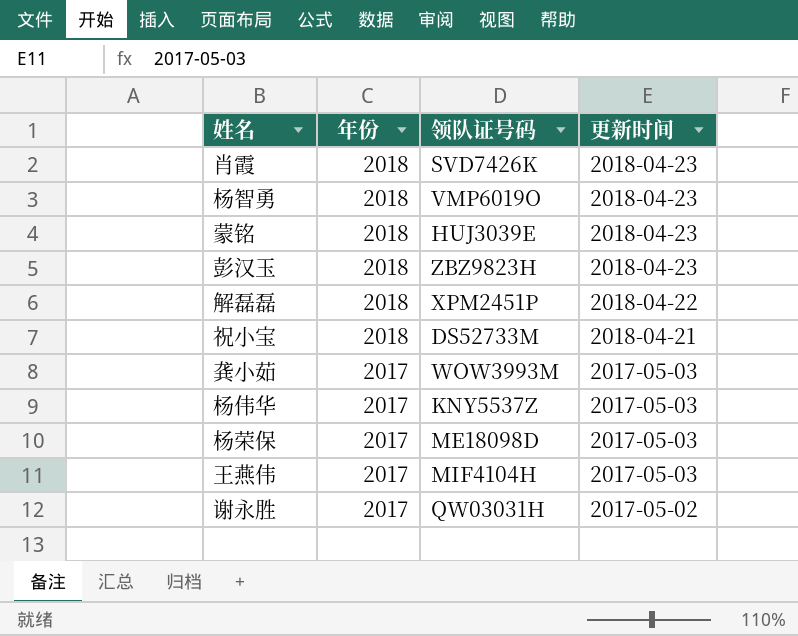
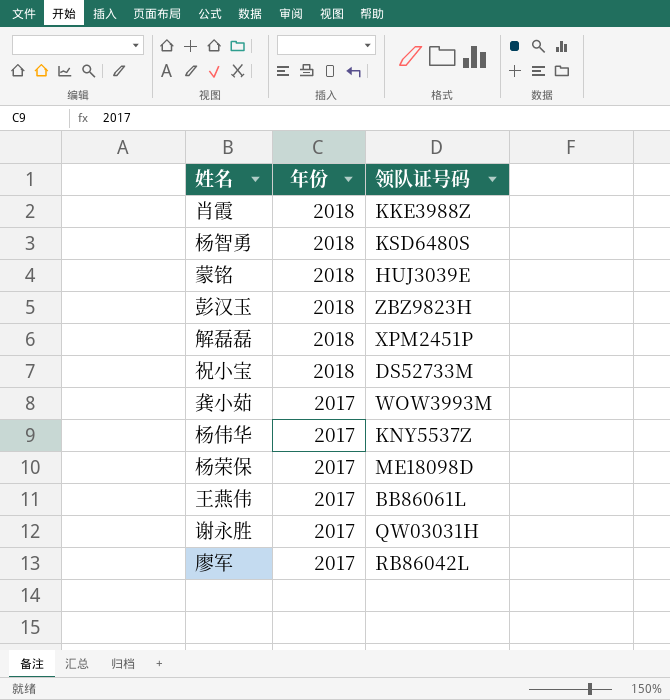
column 更新时间 | position: 4 -> none
肖霞 | 领队证号码: SVD7426K -> KKE3988Z
杨智勇 | 领队证号码: VMP6019O -> KSD6480S
王燕伟 | 领队证号码: MIF4104H -> BB86061L
row 廖军: none -> 2017 | RB86042L

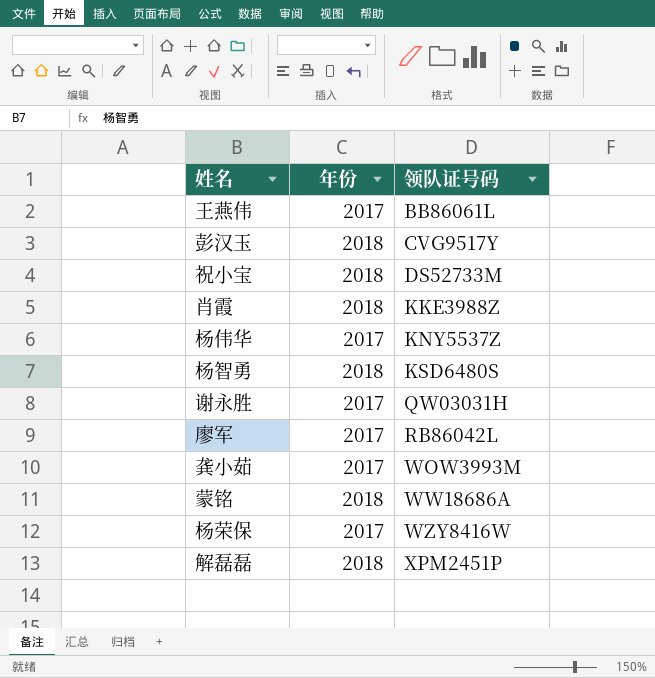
row order: 年份 descending -> 领队证号码 ascending
彭汉玉 | 领队证号码: ZBZ9823H -> CVG9517Y
蒙铭 | 领队证号码: HUJ3039E -> WW18686A
杨荣保 | 领队证号码: ME18098D -> WZY8416W

